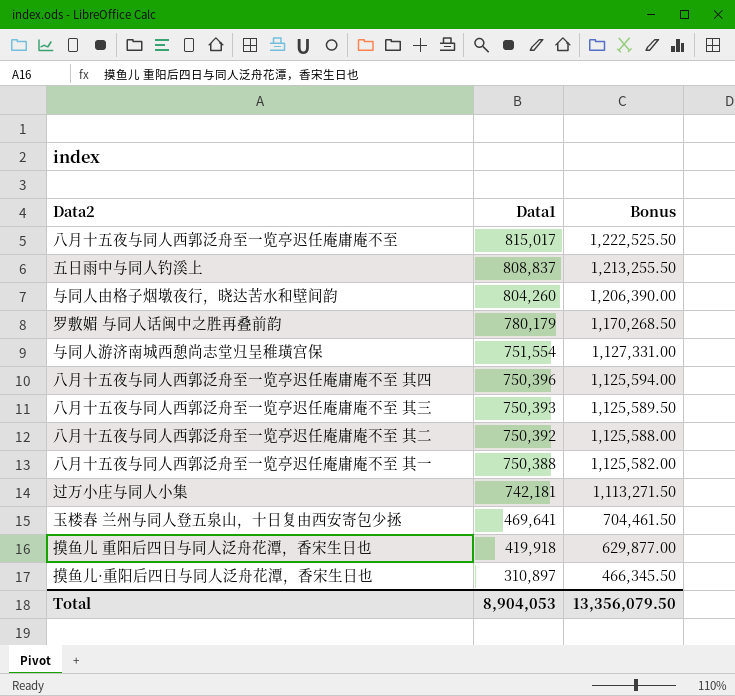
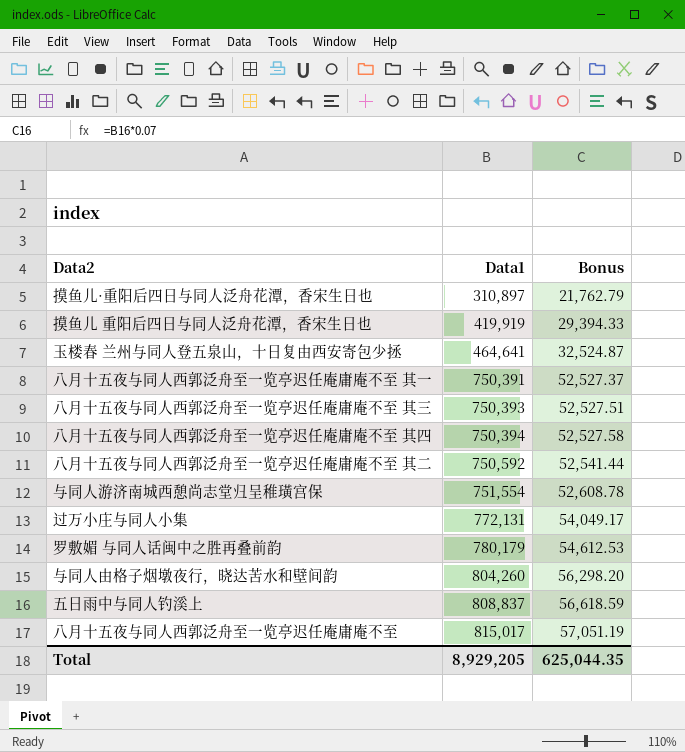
row order: Data1 descending -> Data1 ascending
column Bonus | formula: [Data1] * 1.5 -> [Data1] * 0.07
摸鱼儿 重阳后四日与同人泛舟花潭，香宋生日也 | Data1: 419,918 -> 419,919
玉楼春 兰州与同人登五泉山，十日复由西安寄包少拯 | Data1: 469,641 -> 464,641
八月十五夜与同人西郭泛舟至一览亭迟任庵庸庵不至 其一 | Data1: 750,388 -> 750,391
八月十五夜与同人西郭泛舟至一览亭迟任庵庸庵不至 其四 | Data1: 750,396 -> 750,394
八月十五夜与同人西郭泛舟至一览亭迟任庵庸庵不至 其二 | Data1: 750,392 -> 750,592
过万小庄与同人小集 | Data1: 742,181 -> 772,131
Total | Data1: 8,904,053 -> 8,929,205
Total | Bonus: 13,356,079.50 -> 625,044.35

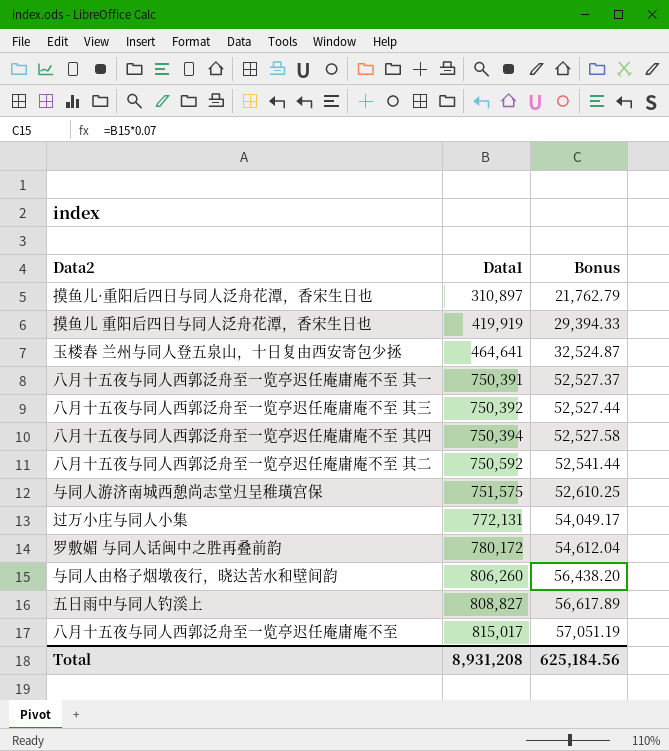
八月十五夜与同人西郭泛舟至一览亭迟任庵庸庵不至 其三 | Data1: 750,393 -> 750,392
八月十五夜与同人西郭泛舟至一览亭迟任庵庸庵不至 其三 | Bonus: 52,527.51 -> 52,527.44
与同人游济南城西憩尚志堂归呈稚璜宫保 | Data1: 751,554 -> 751,575
与同人游济南城西憩尚志堂归呈稚璜宫保 | Bonus: 52,608.78 -> 52,610.25
罗敷媚 与同人话闽中之胜再叠前韵 | Data1: 780,179 -> 780,172
罗敷媚 与同人话闽中之胜再叠前韵 | Bonus: 54,612.53 -> 54,612.04
与同人由格子烟墩夜行，晓达苦水和壁间韵 | Data1: 804,260 -> 806,260
与同人由格子烟墩夜行，晓达苦水和壁间韵 | Bonus: 56,298.20 -> 56,438.20
五日雨中与同人钓溪上 | Data1: 808,837 -> 808,827
五日雨中与同人钓溪上 | Bonus: 56,618.59 -> 56,617.89
Total | Data1: 8,929,205 -> 8,931,208
Total | Bonus: 625,044.35 -> 625,184.56

